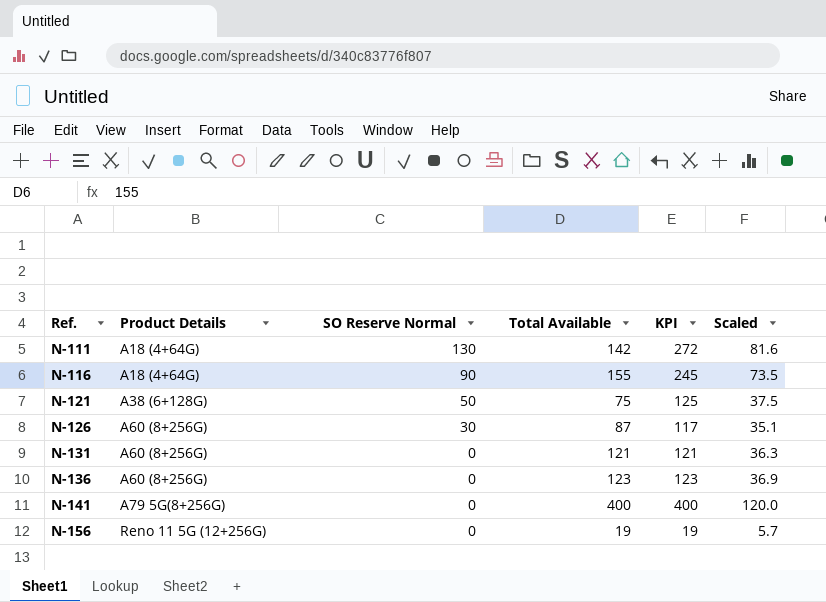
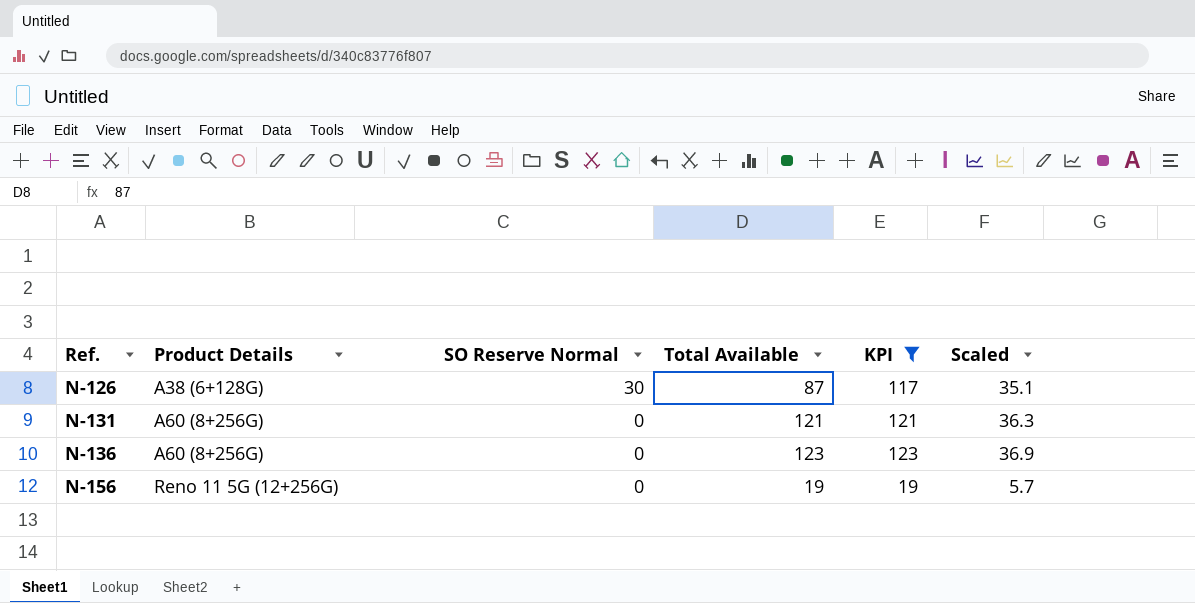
filter: none -> KPI <= 123
N-126 | Product Details: A60 (8+256G) -> A38 (6+128G)

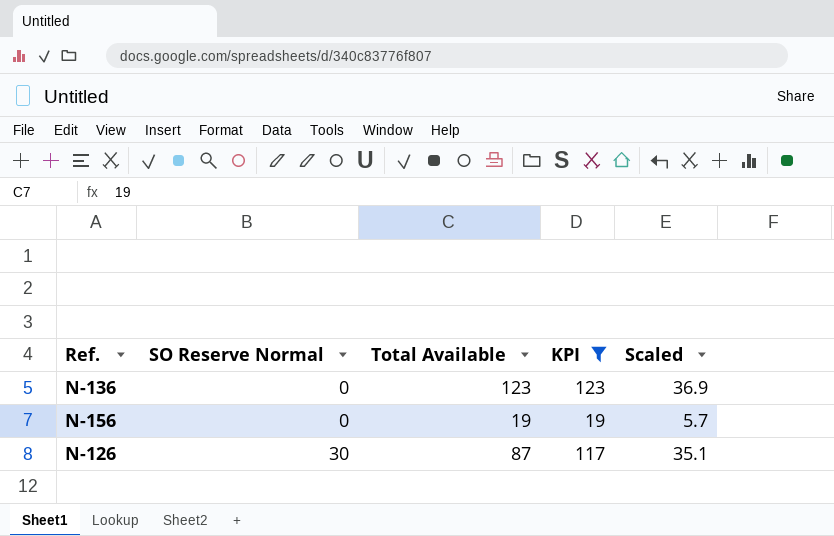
row order: Ref. ascending -> SO Reserve Normal ascending
column Product Details | position: 2 -> none
row N-131: A60 (8+256G) | 0 | 121 | 121 | 36.3 -> none

